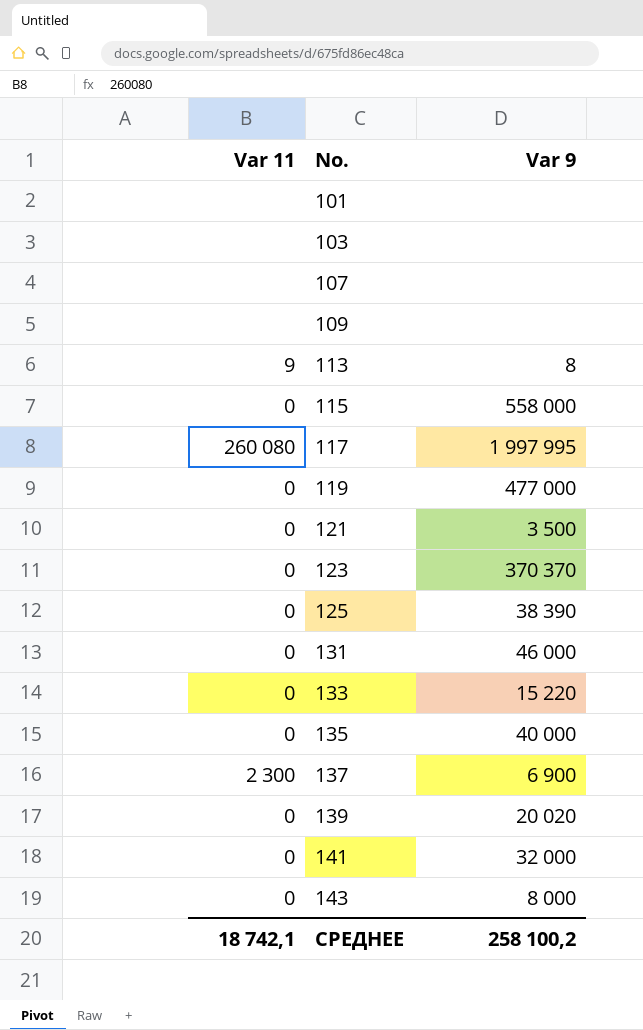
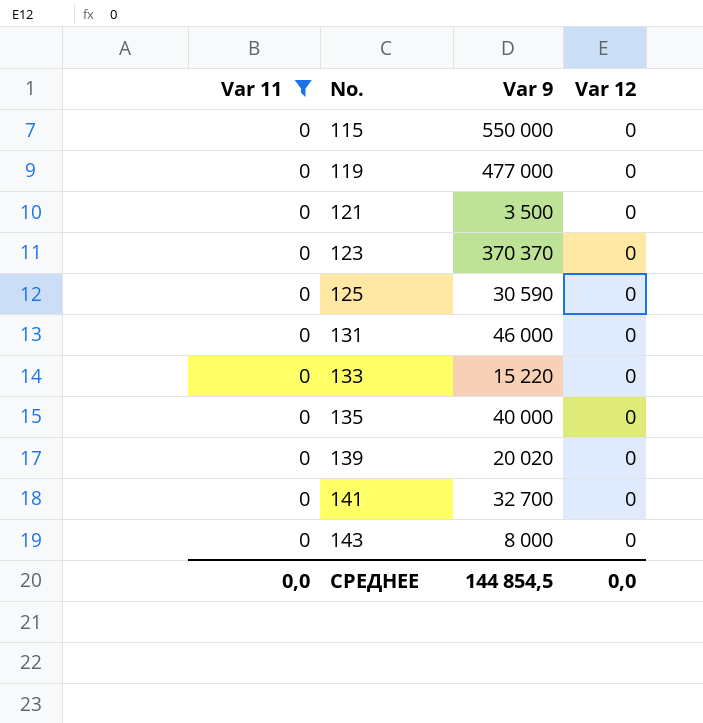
filter: none -> Var 11 = 0
column Var 12 | position: none -> 4
115 | Var 9: 558 000 -> 550 000
125 | Var 9: 38 390 -> 30 590
141 | Var 9: 32 000 -> 32 700
СРЕДНЕЕ | Var 11: 18 742,1 -> 0,0
СРЕДНЕЕ | Var 9: 258 100,2 -> 144 854,5

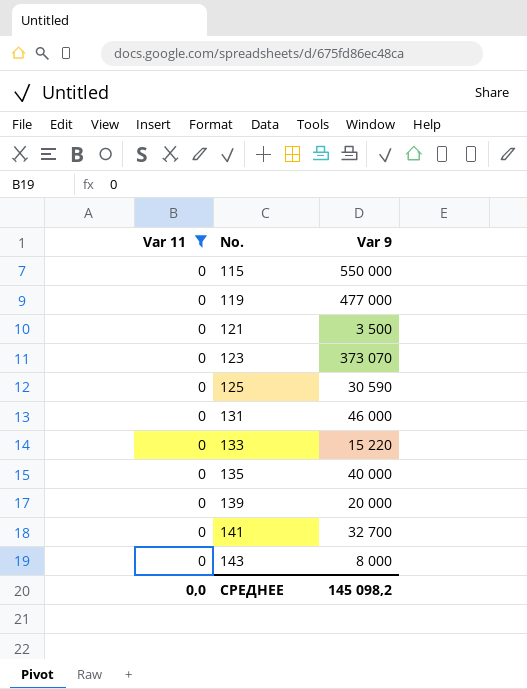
column Var 12 | position: 4 -> none
123 | Var 9: 370 370 -> 373 070
139 | Var 9: 20 020 -> 20 000
СРЕДНЕЕ | Var 9: 144 854,5 -> 145 098,2

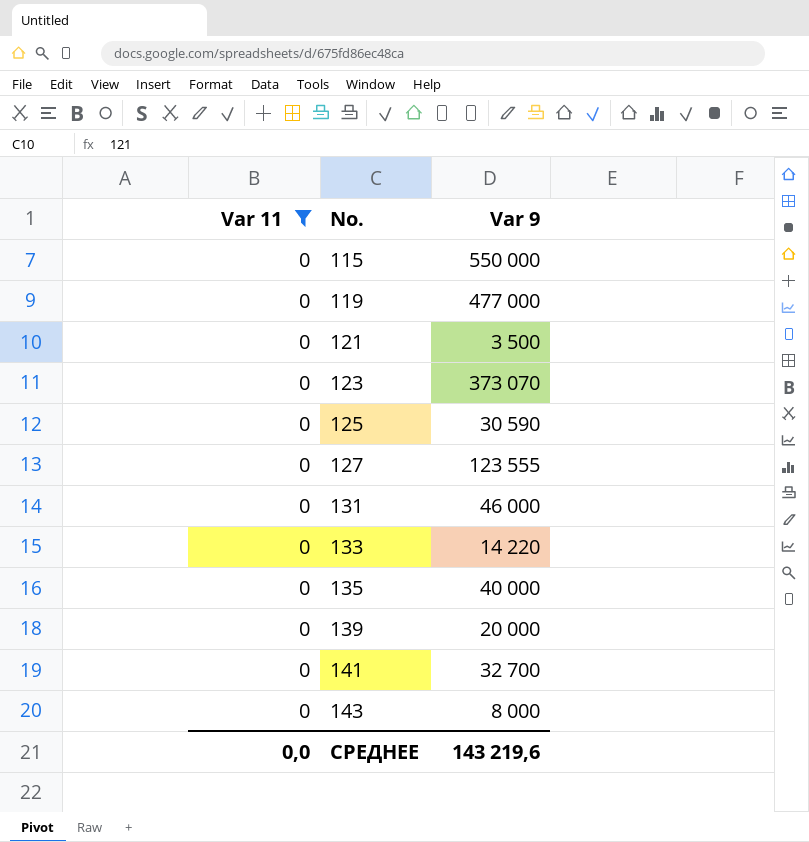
row 127: none -> 0 | 123 555
133 | Var 9: 15 220 -> 14 220
СРЕДНЕЕ | Var 9: 145 098,2 -> 143 219,6

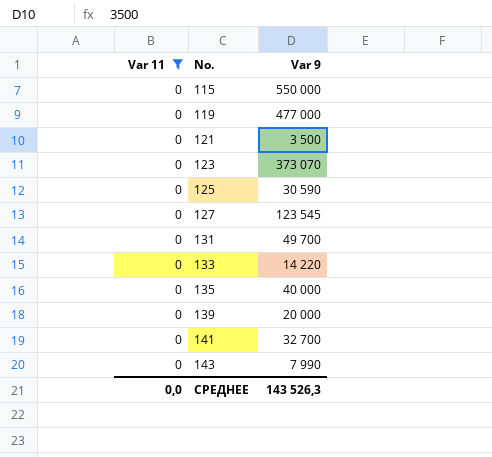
127 | Var 9: 123 555 -> 123 545
131 | Var 9: 46 000 -> 49 700
143 | Var 9: 8 000 -> 7 990
СРЕДНЕЕ | Var 9: 143 219,6 -> 143 526,3

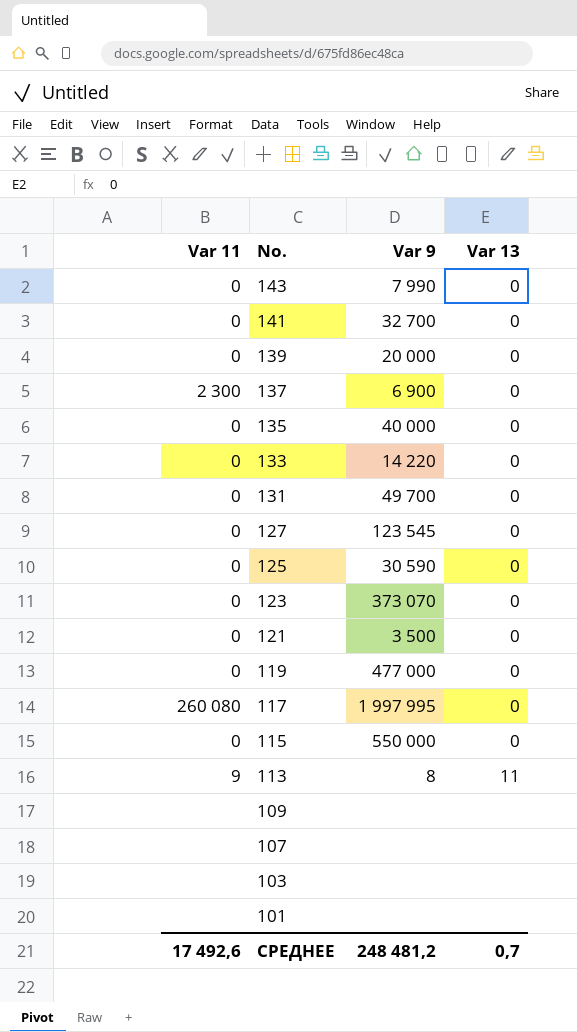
filter: Var 11 = 0 -> none
row order: No. ascending -> No. descending
column Var 13 | position: none -> 4
СРЕДНЕЕ | Var 11: 0,0 -> 17 492,6
СРЕДНЕЕ | Var 9: 143 526,3 -> 248 481,2

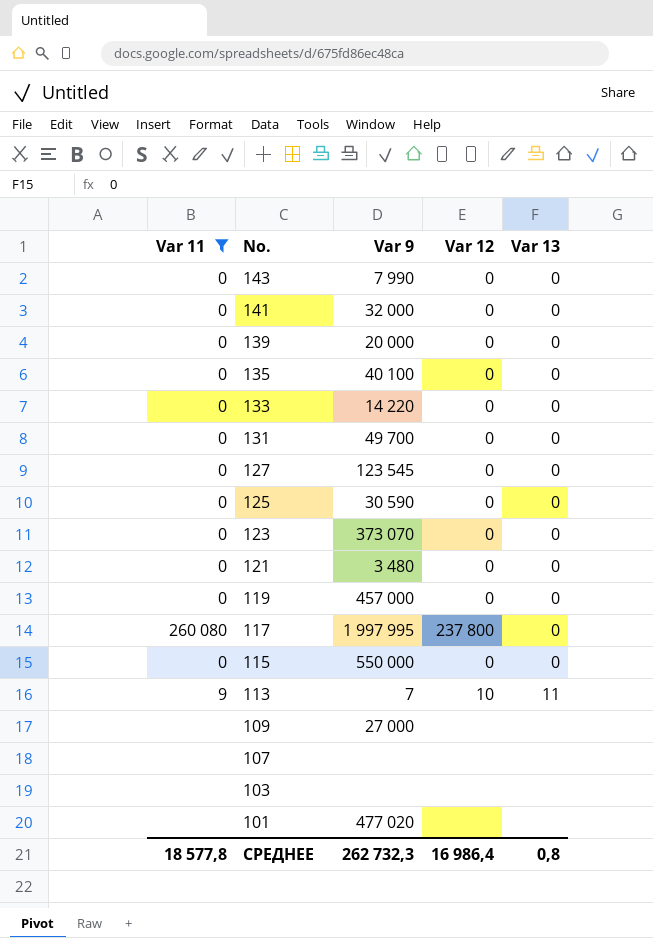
filter: none -> Var 11 != 2 300
column Var 12 | position: none -> 4
141 | Var 9: 32 700 -> 32 000
135 | Var 9: 40 000 -> 40 100
121 | Var 9: 3 500 -> 3 480
119 | Var 9: 477 000 -> 457 000
113 | Var 9: 8 -> 7
109 | Var 9: none -> 27 000
101 | Var 9: none -> 477 020
СРЕДНЕЕ | Var 11: 17 492,6 -> 18 577,8
СРЕДНЕЕ | Var 9: 248 481,2 -> 262 732,3
СРЕДНЕЕ | Var 13: 0,7 -> 0,8

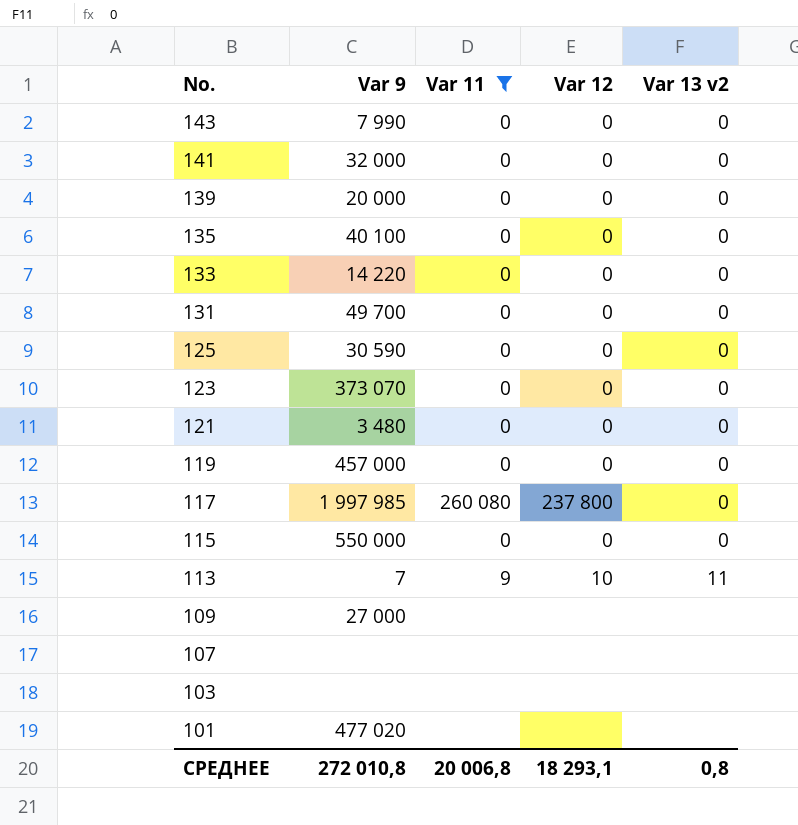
column Var 11 | position: 1 -> 3
column name: Var 13 -> Var 13 v2
row 127: 0 | 123 545 | 0 | 0 -> none
117 | Var 9: 1 997 995 -> 1 997 985
СРЕДНЕЕ | Var 9: 262 732,3 -> 272 010,8
СРЕДНЕЕ | Var 11: 18 577,8 -> 20 006,8
СРЕДНЕЕ | Var 12: 16 986,4 -> 18 293,1

